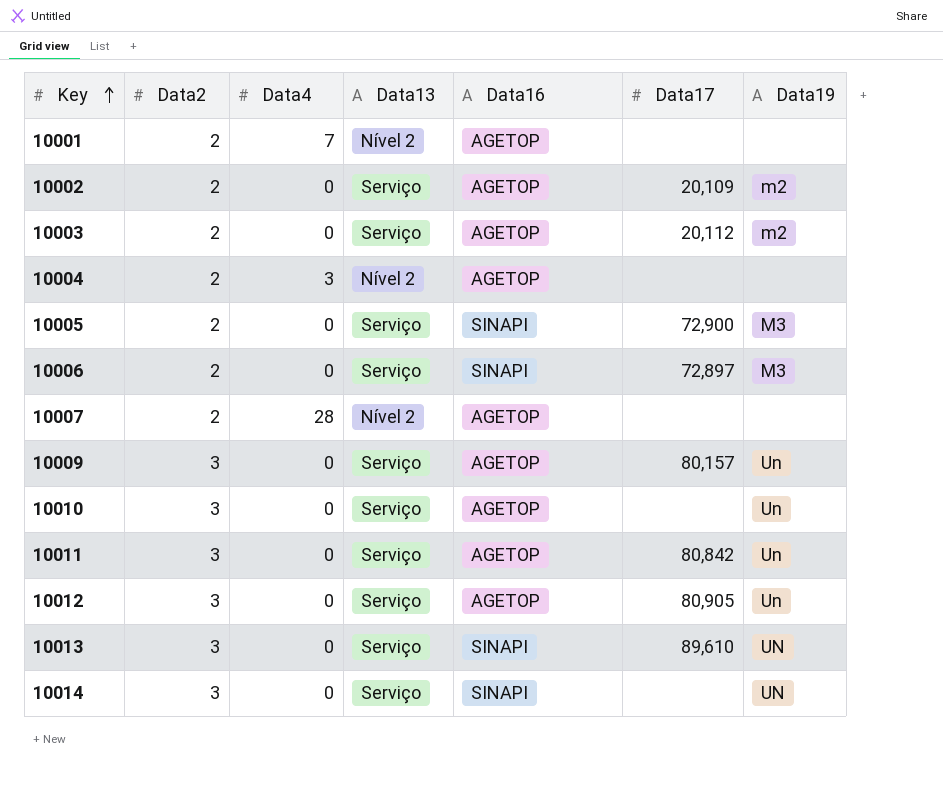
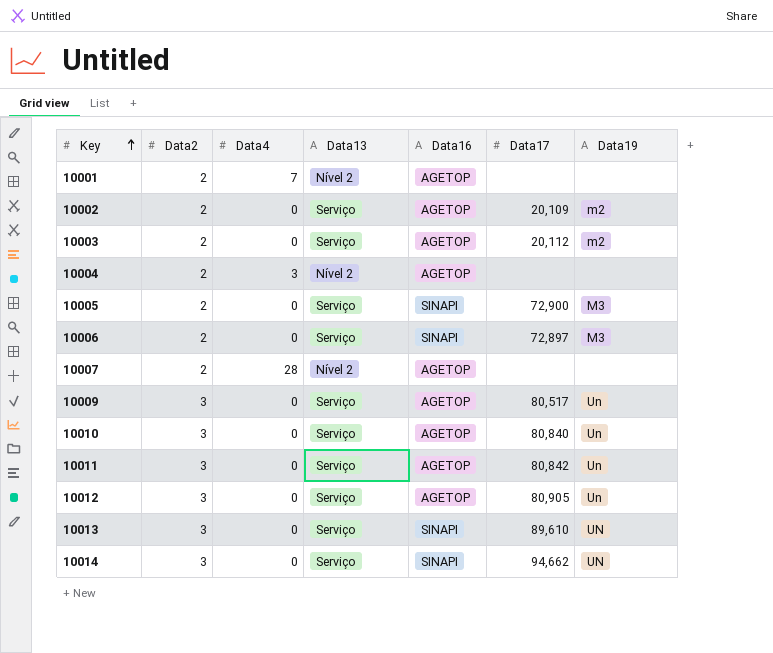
10009 | Data17: 80,157 -> 80,517
10010 | Data17: none -> 80,840
10014 | Data17: none -> 94,662

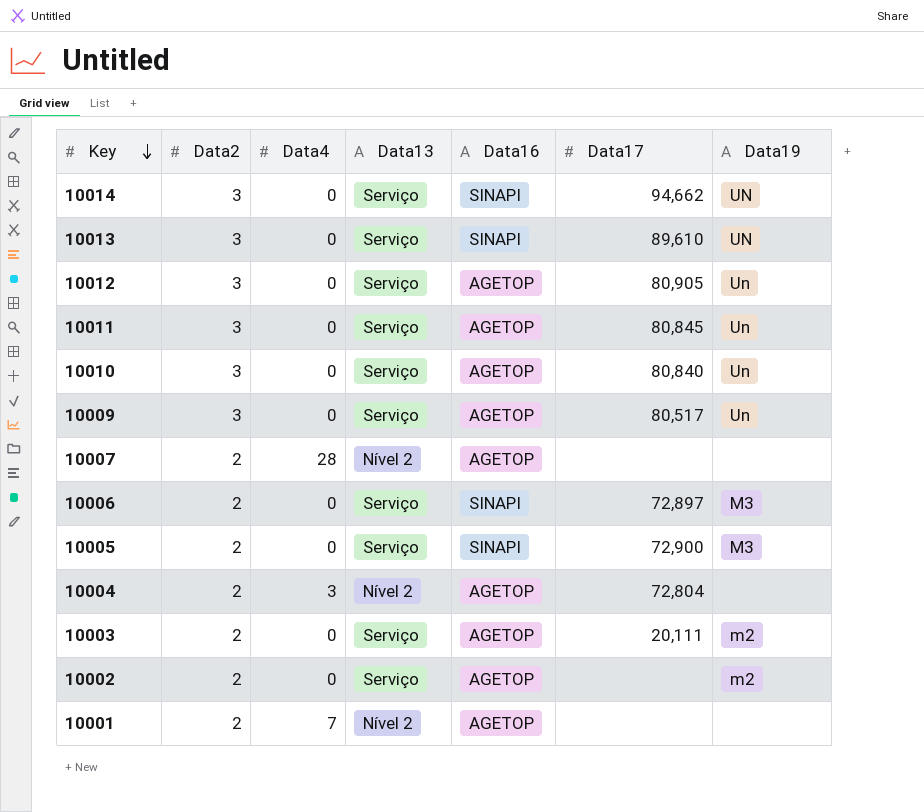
row order: Key ascending -> Key descending
10011 | Data17: 80,842 -> 80,845
10004 | Data17: none -> 72,804
10003 | Data17: 20,112 -> 20,111
10002 | Data17: 20,109 -> none

